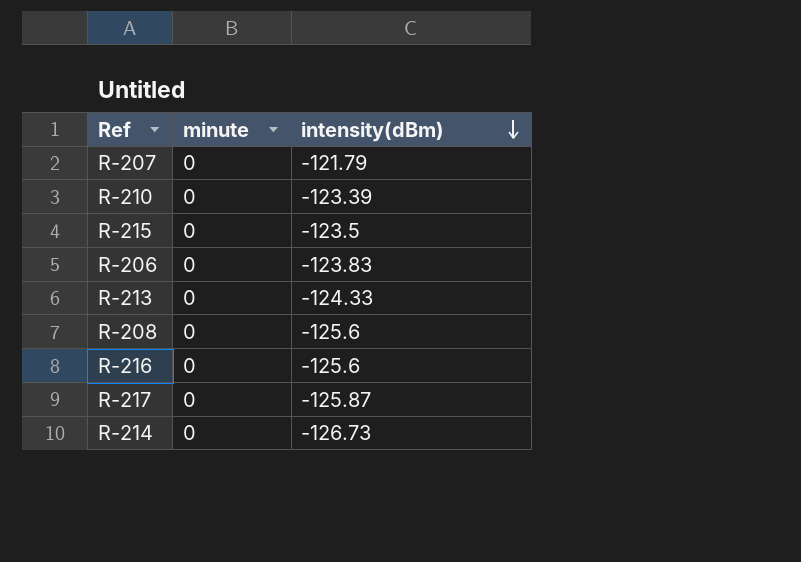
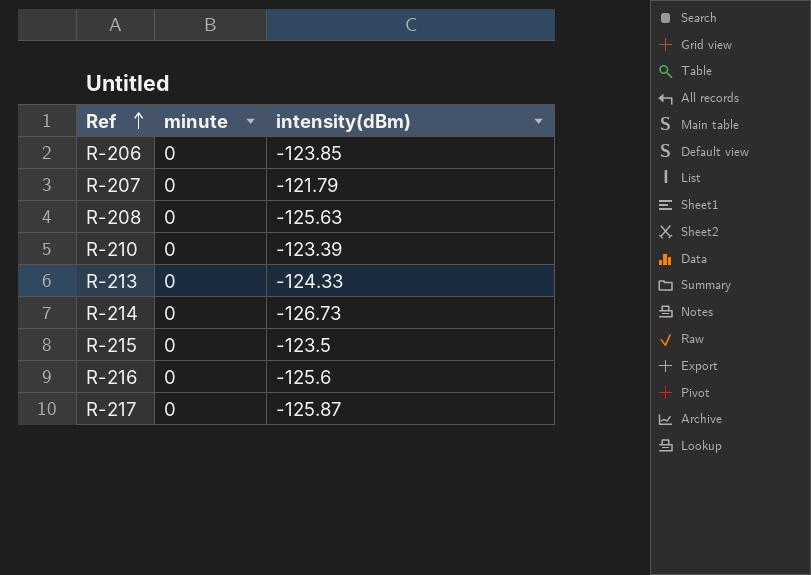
row order: intensity(dBm) descending -> Ref ascending
R-206 | intensity(dBm): -123.83 -> -123.85
R-208 | intensity(dBm): -125.6 -> -125.63

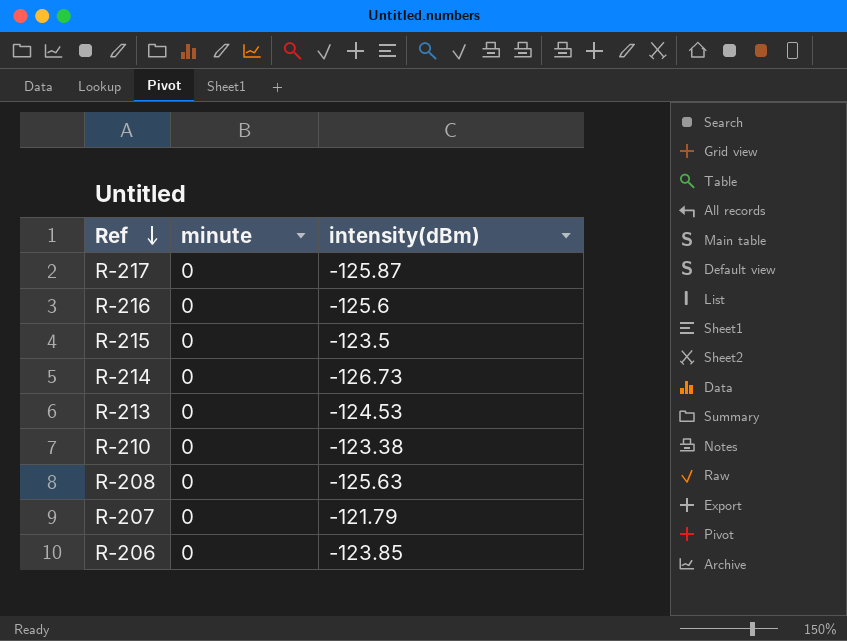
row order: Ref ascending -> Ref descending
R-213 | intensity(dBm): -124.33 -> -124.53
R-210 | intensity(dBm): -123.39 -> -123.38

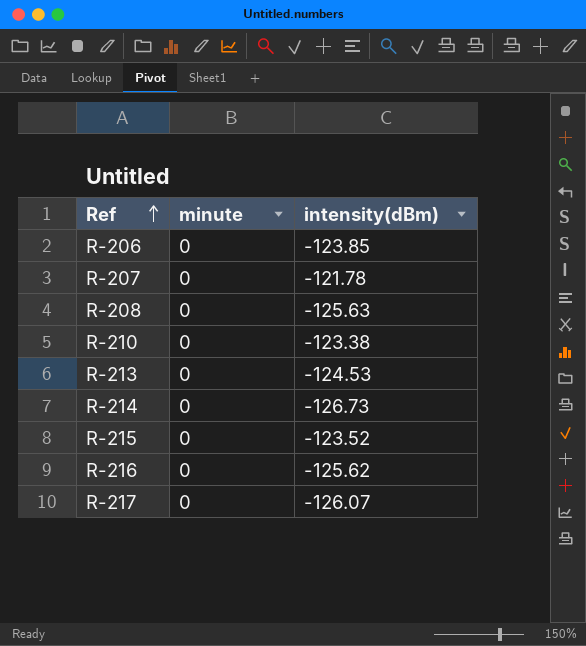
row order: Ref descending -> Ref ascending
R-207 | intensity(dBm): -121.79 -> -121.78
R-215 | intensity(dBm): -123.5 -> -123.52
R-216 | intensity(dBm): -125.6 -> -125.62
R-217 | intensity(dBm): -125.87 -> -126.07

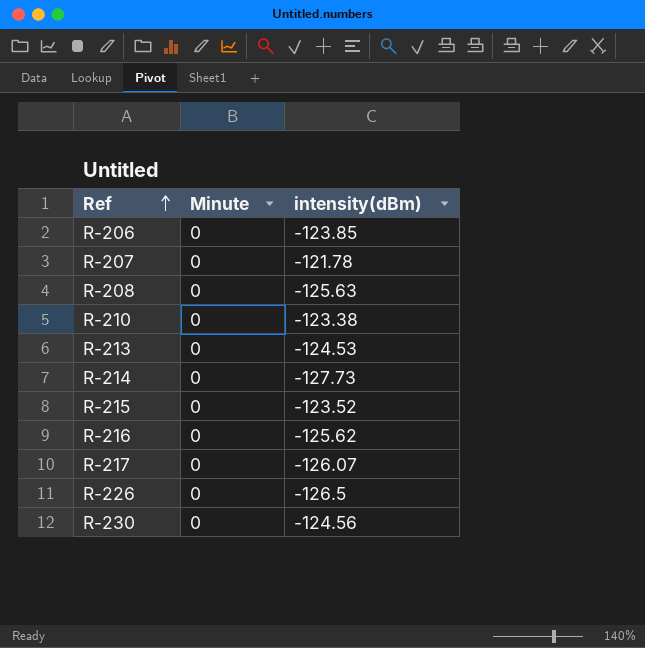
column name: minute -> Minute
R-214 | intensity(dBm): -126.73 -> -127.73
row R-226: none -> 0 | -126.5
row R-230: none -> 0 | -124.56

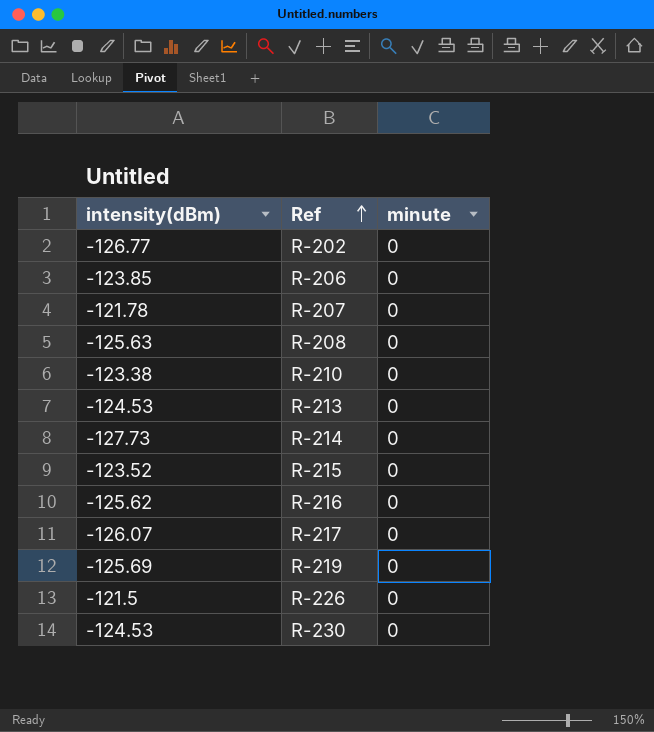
column intensity(dBm) | position: 3 -> 1
column name: Minute -> minute
row R-202: none -> -126.77 | 0
row R-219: none -> -125.69 | 0
R-226 | intensity(dBm): -126.5 -> -121.5
R-230 | intensity(dBm): -124.56 -> -124.53

